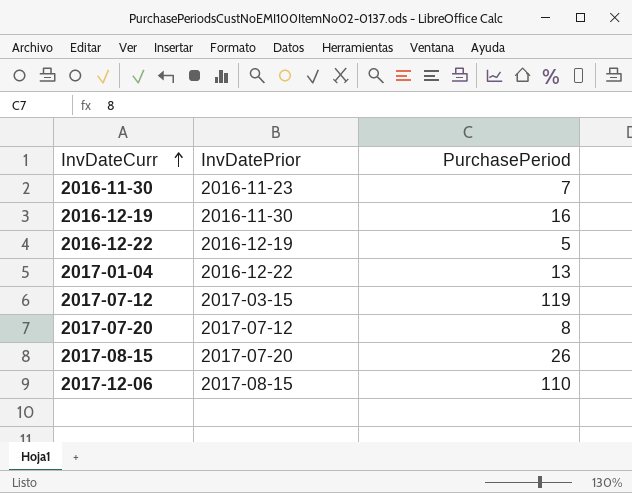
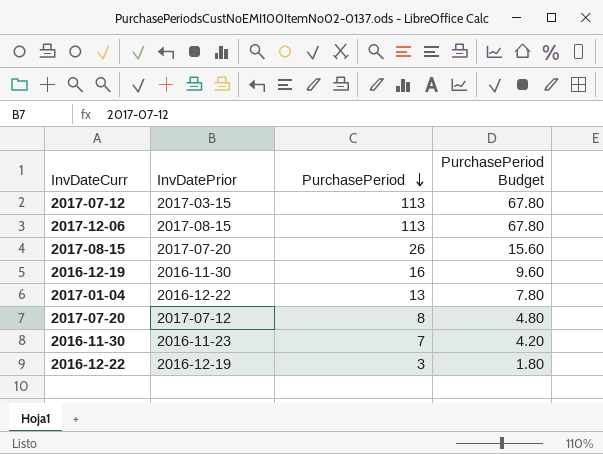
row order: InvDateCurr ascending -> PurchasePeriod descending
column PurchasePeriod Budget | formula: none -> [PurchasePeriod] * 0.6
2017-07-12 | PurchasePeriod: 119 -> 113
2017-12-06 | PurchasePeriod: 110 -> 113
2016-12-22 | PurchasePeriod: 5 -> 3

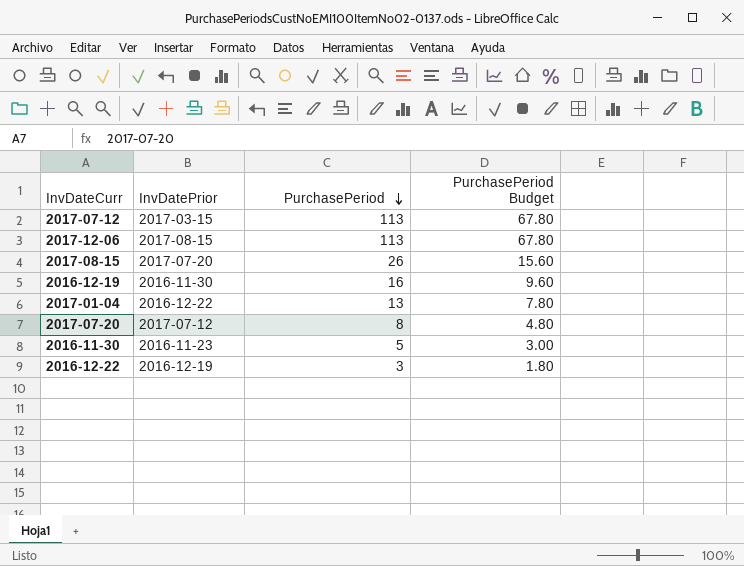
2016-11-30 | PurchasePeriod: 7 -> 5
2016-11-30 | PurchasePeriod Budget: 4.20 -> 3.00

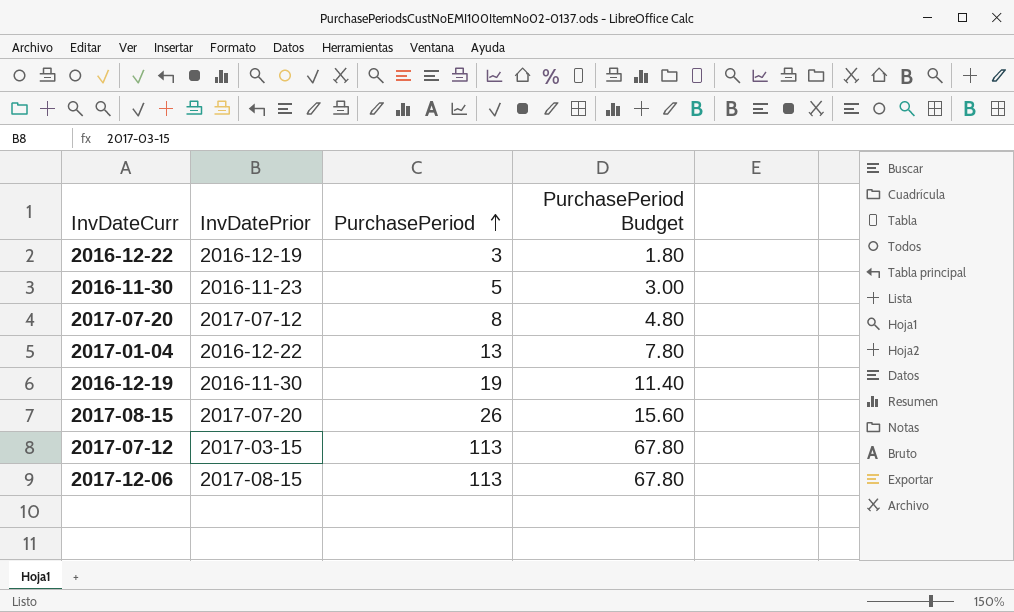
row order: PurchasePeriod descending -> PurchasePeriod ascending
2016-12-19 | PurchasePeriod: 16 -> 19
2016-12-19 | PurchasePeriod Budget: 9.60 -> 11.40

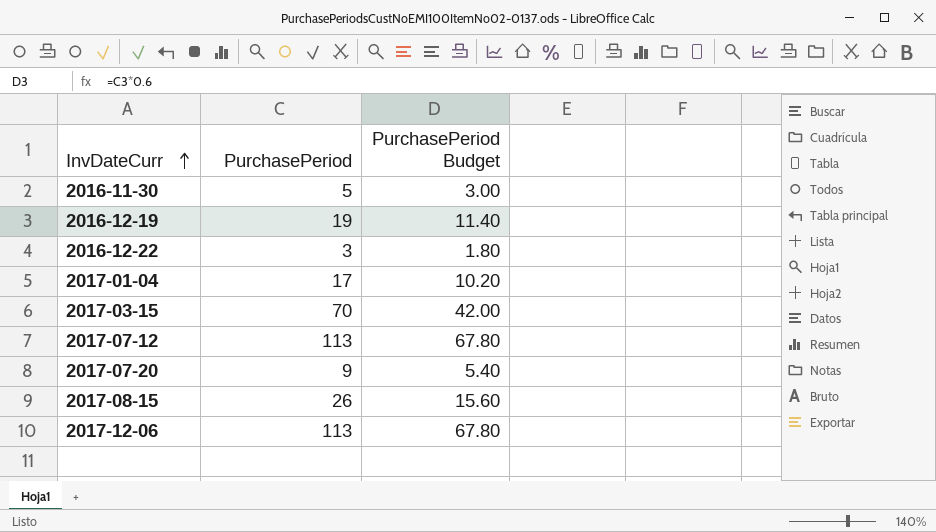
row order: PurchasePeriod ascending -> InvDateCurr ascending
column InvDatePrior | position: 2 -> none
2017-01-04 | PurchasePeriod: 13 -> 17
2017-01-04 | PurchasePeriod Budget: 7.80 -> 10.20
row 2017-03-15: none -> 70 | 42.00
2017-07-20 | PurchasePeriod: 8 -> 9
2017-07-20 | PurchasePeriod Budget: 4.80 -> 5.40

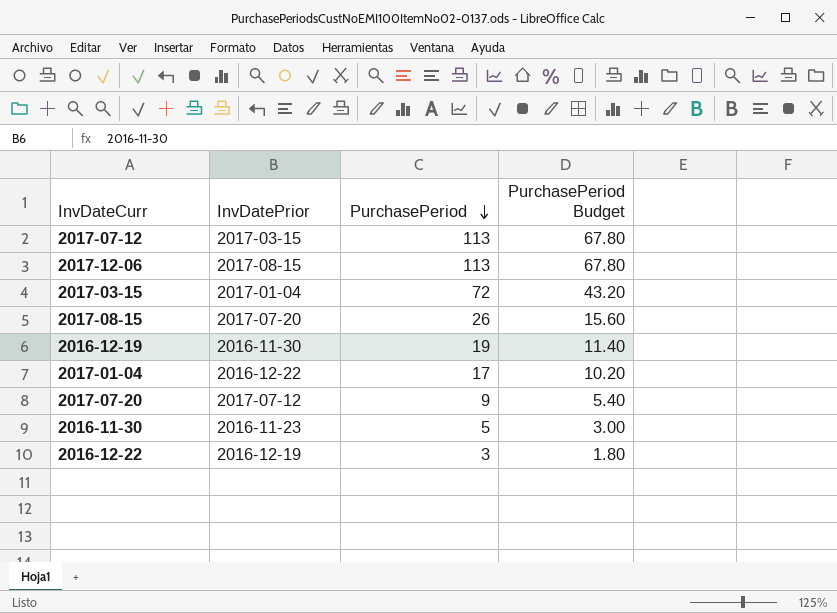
row order: InvDateCurr ascending -> PurchasePeriod descending
column InvDatePrior | position: none -> 2
2017-03-15 | PurchasePeriod: 70 -> 72
2017-03-15 | PurchasePeriod Budget: 42.00 -> 43.20

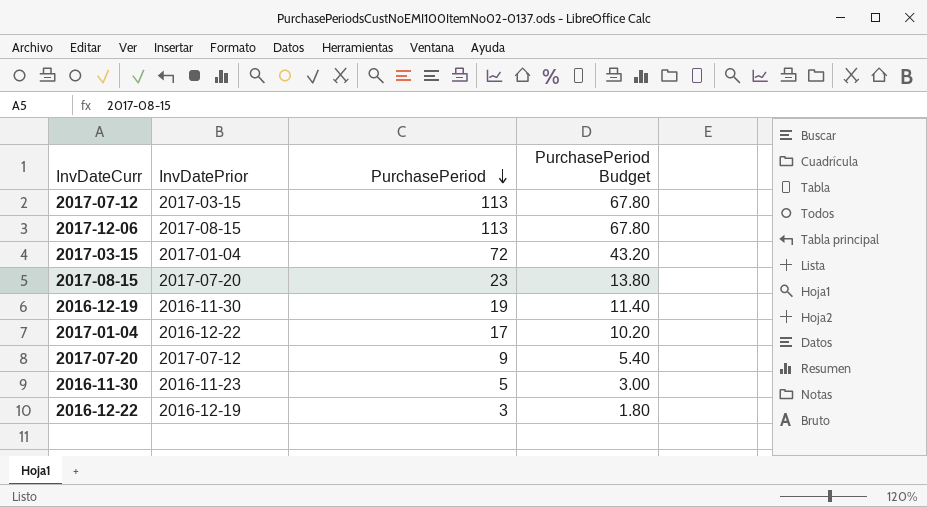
2017-08-15 | PurchasePeriod: 26 -> 23
2017-08-15 | PurchasePeriod Budget: 15.60 -> 13.80

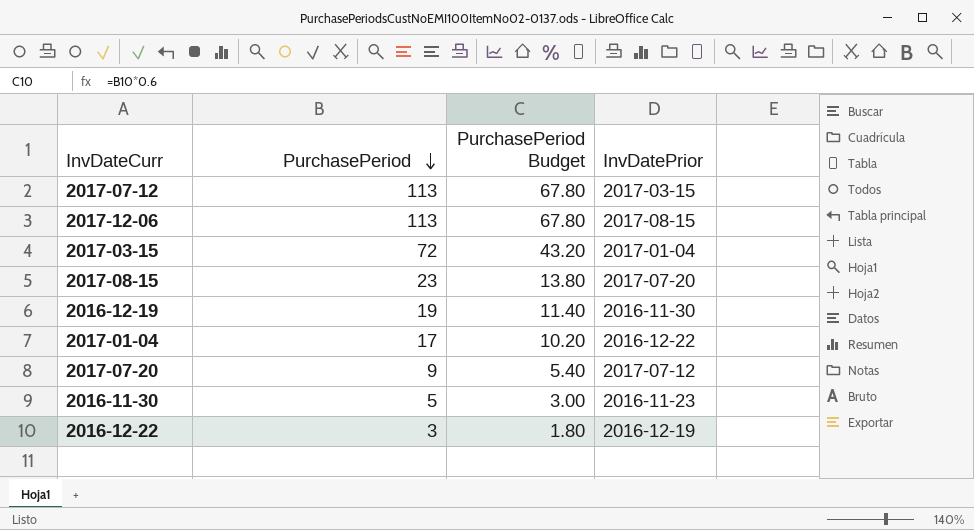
column InvDatePrior | position: 2 -> 4

